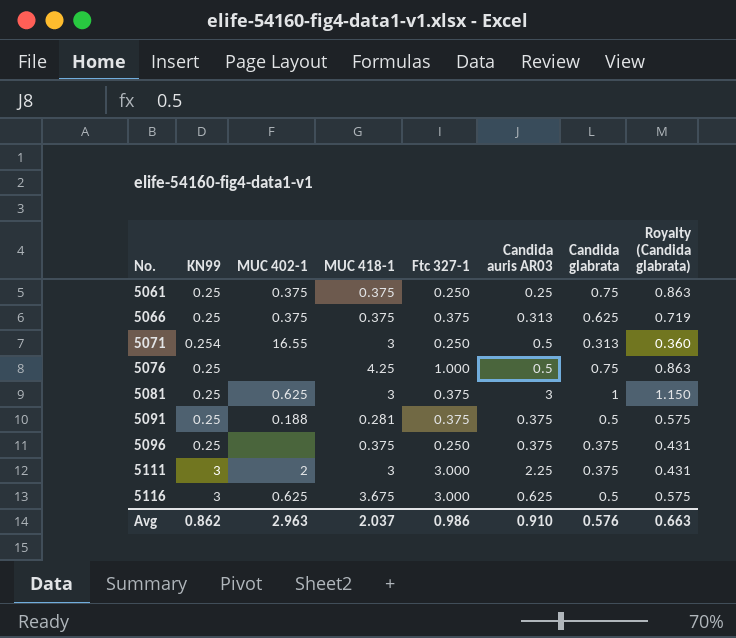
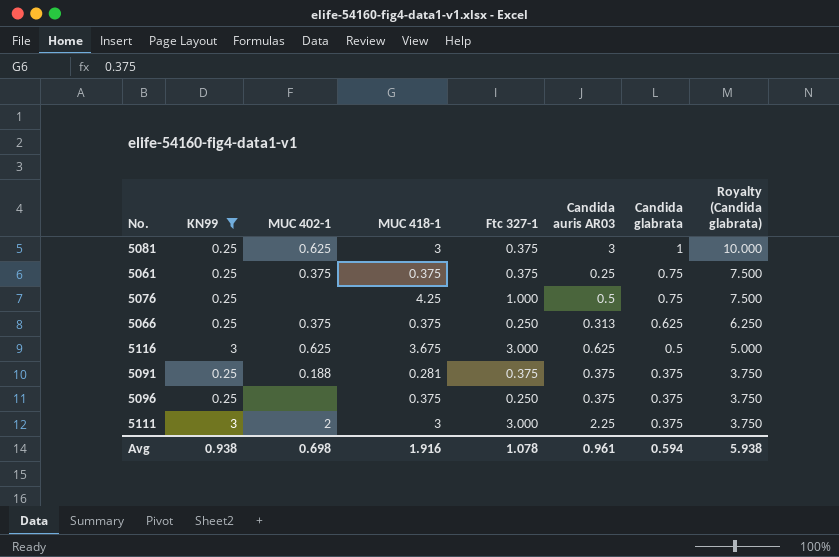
filter: none -> KN99 != 0.254
row order: No. ascending -> Candida glabrata descending
column Royalty (Candida glabrata) | formula: [Candida glabrata] * 1.15 -> [Candida glabrata] * 10
5061 | Ftc 327-1: 0.250 -> 0.375
5066 | Ftc 327-1: 0.375 -> 0.250
5091 | Candida glabrata: 0.5 -> 0.375
Avg | KN99: 0.862 -> 0.938
Avg | MUC 402-1: 2.963 -> 0.698
Avg | MUC 418-1: 2.037 -> 1.916
Avg | Ftc 327-1: 0.986 -> 1.078
Avg | Candida auris AR03: 0.910 -> 0.961
Avg | Candida glabrata: 0.576 -> 0.594
Avg | Royalty (Candida glabrata): 0.663 -> 5.938

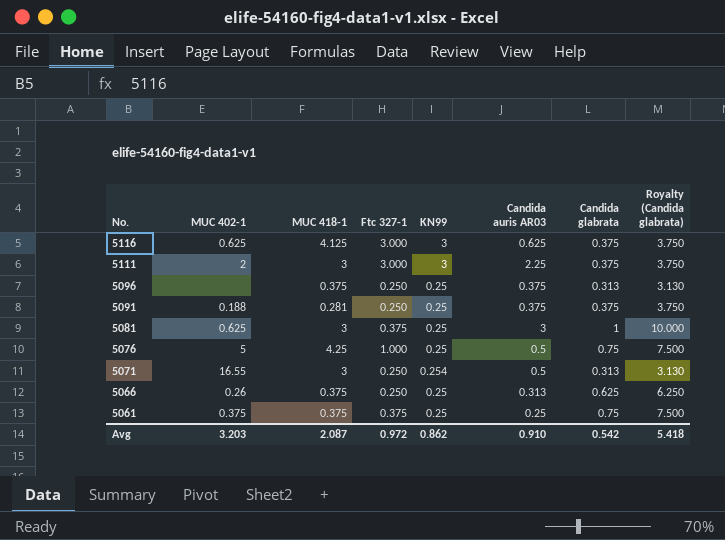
filter: KN99 != 0.254 -> none
row order: Candida glabrata descending -> No. descending
column KN99 | position: 2 -> 5
5116 | MUC 418-1: 3.675 -> 4.125
5116 | Candida glabrata: 0.5 -> 0.375
5116 | Royalty (Candida glabrata): 5.000 -> 3.750
5096 | Candida glabrata: 0.375 -> 0.313
5096 | Royalty (Candida glabrata): 3.750 -> 3.130
5091 | Ftc 327-1: 0.375 -> 0.250
5076 | MUC 402-1: none -> 5
5066 | MUC 402-1: 0.375 -> 0.26
Avg | MUC 402-1: 0.698 -> 3.203
Avg | MUC 418-1: 1.916 -> 2.087
Avg | Ftc 327-1: 1.078 -> 0.972
Avg | KN99: 0.938 -> 0.862
Avg | Candida auris AR03: 0.961 -> 0.910
Avg | Candida glabrata: 0.594 -> 0.542
Avg | Royalty (Candida glabrata): 5.938 -> 5.418

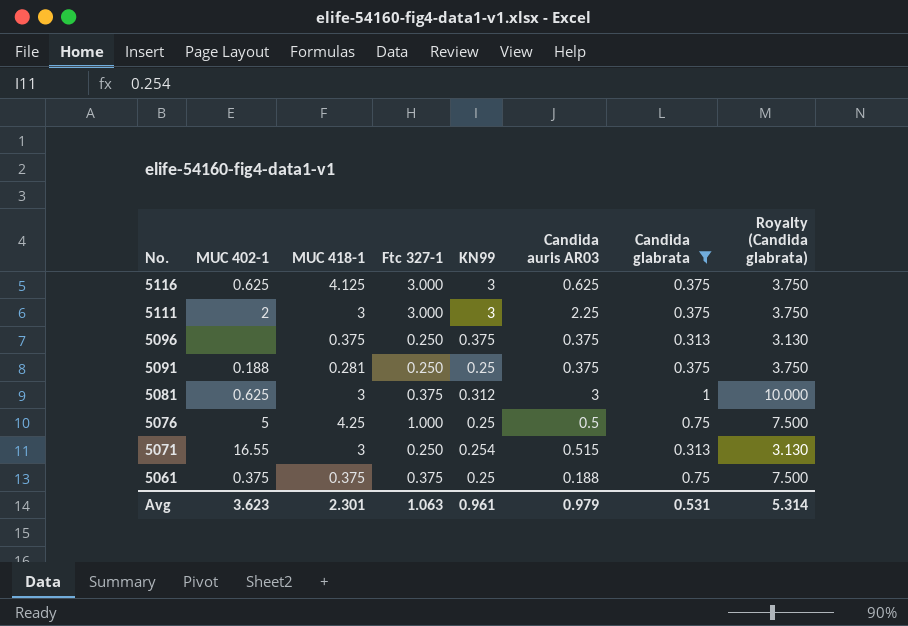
filter: none -> Candida glabrata != 0.625
5096 | KN99: 0.25 -> 0.375
5081 | KN99: 0.25 -> 0.312
5071 | Candida auris AR03: 0.5 -> 0.515
5061 | Candida auris AR03: 0.25 -> 0.188
Avg | MUC 402-1: 3.203 -> 3.623
Avg | MUC 418-1: 2.087 -> 2.301
Avg | Ftc 327-1: 0.972 -> 1.063
Avg | KN99: 0.862 -> 0.961
Avg | Candida auris AR03: 0.910 -> 0.979
Avg | Candida glabrata: 0.542 -> 0.531
Avg | Royalty (Candida glabrata): 5.418 -> 5.314

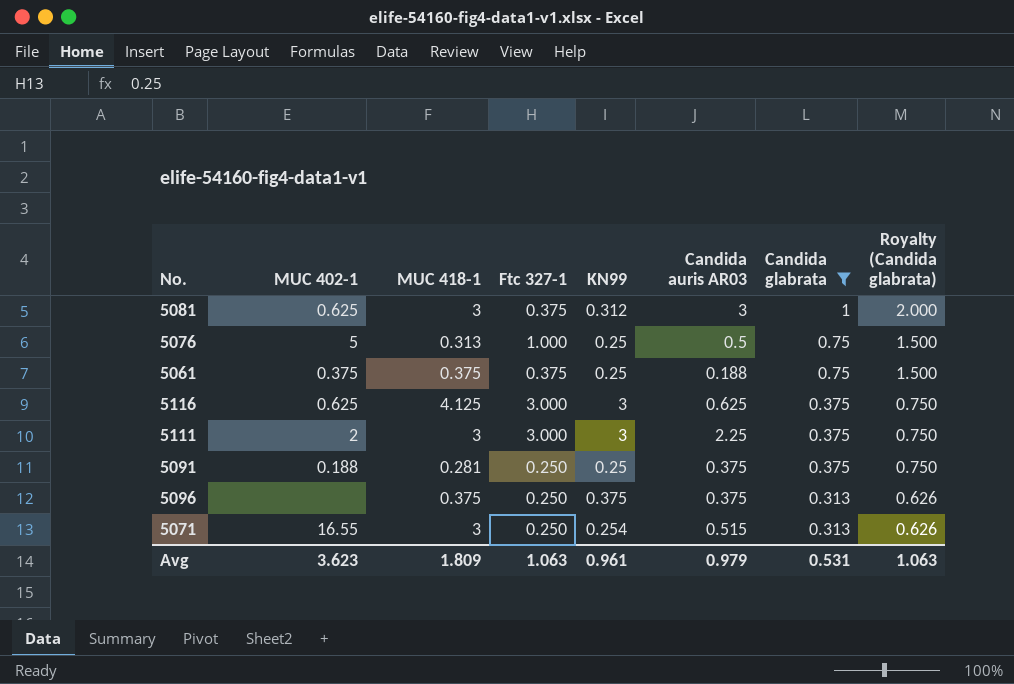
row order: No. descending -> Candida glabrata descending
column Royalty (Candida glabrata) | formula: [Candida glabrata] * 10 -> [Candida glabrata] * 2
5076 | MUC 418-1: 4.25 -> 0.313
Avg | MUC 418-1: 2.301 -> 1.809
Avg | Royalty (Candida glabrata): 5.314 -> 1.063

